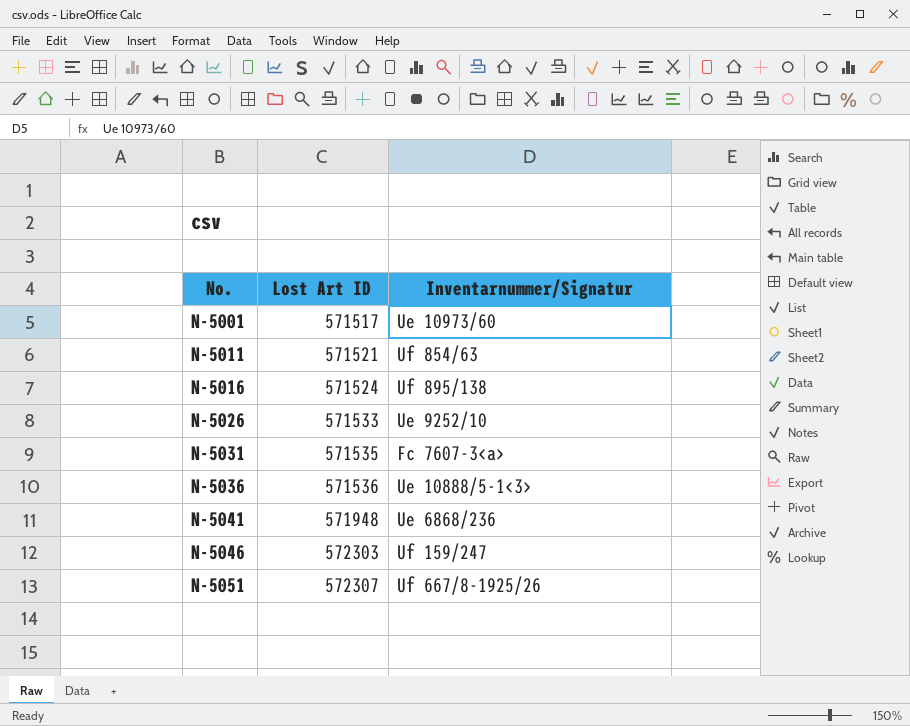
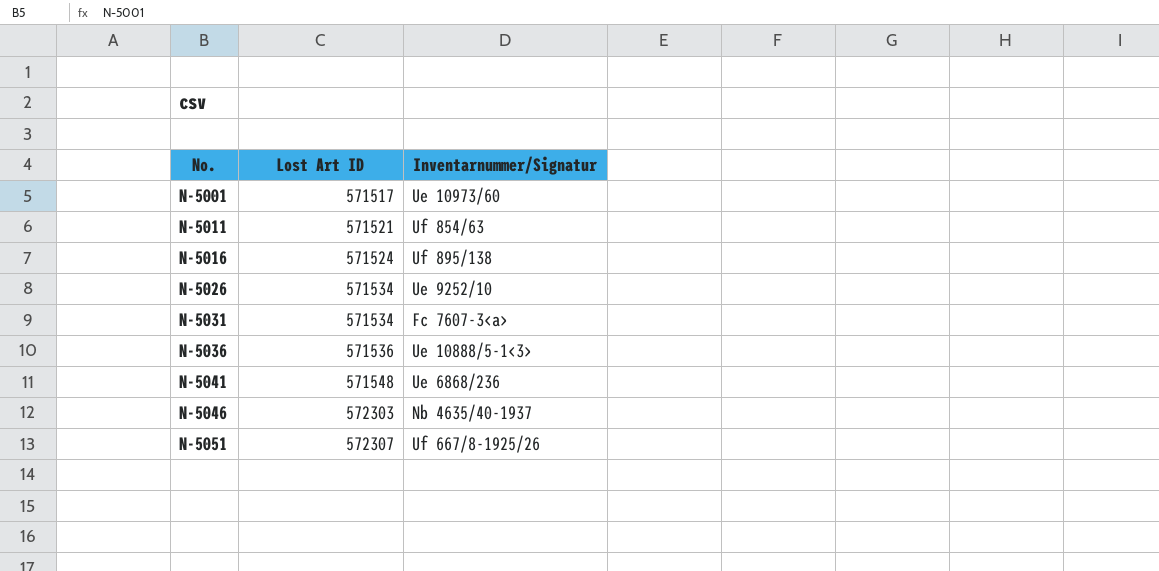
N-5026 | Lost Art ID: 571533 -> 571534
N-5031 | Lost Art ID: 571535 -> 571534
N-5041 | Lost Art ID: 571948 -> 571548
N-5046 | Inventarnummer/Signatur: Uf 159/247 -> Nb 4635/40-1937

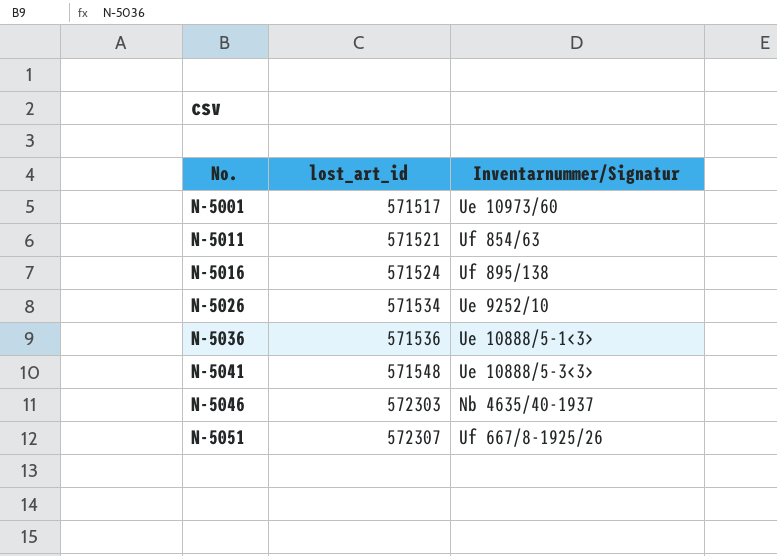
column name: Lost Art ID -> lost_art_id
row N-5031: 571534 | Fc 7607-3<a> -> none
N-5041 | Inventarnummer/Signatur: Ue 6868/236 -> Ue 10888/5-3<3>

